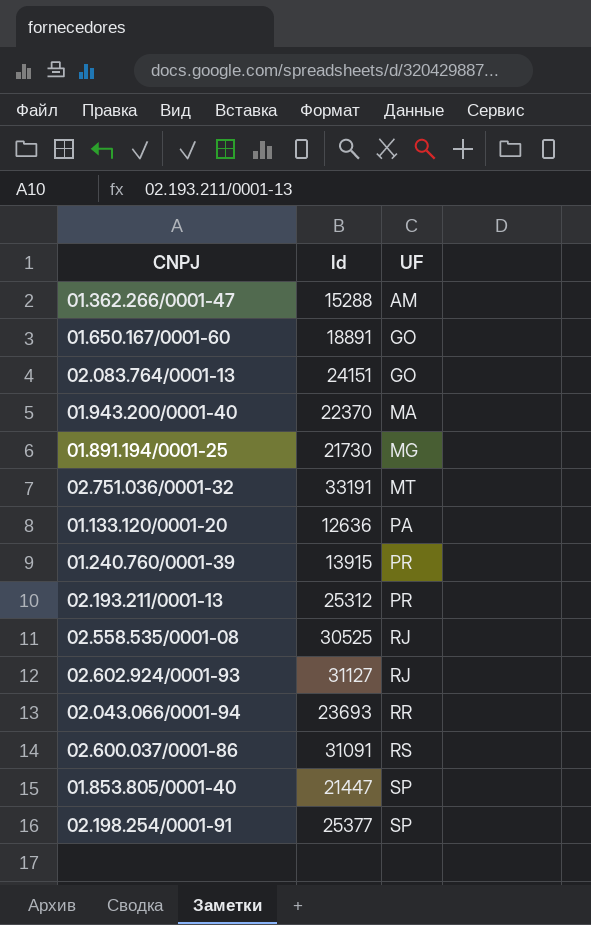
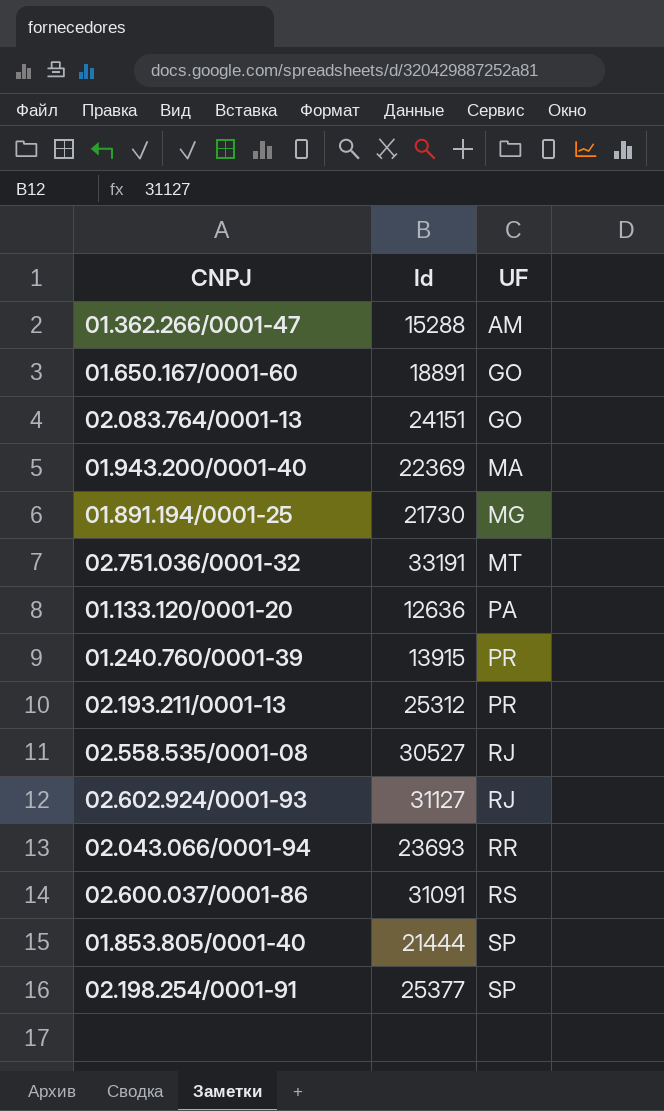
01.943.200/0001-40 | Id: 22370 -> 22369
02.558.535/0001-08 | Id: 30525 -> 30527
01.853.805/0001-40 | Id: 21447 -> 21444

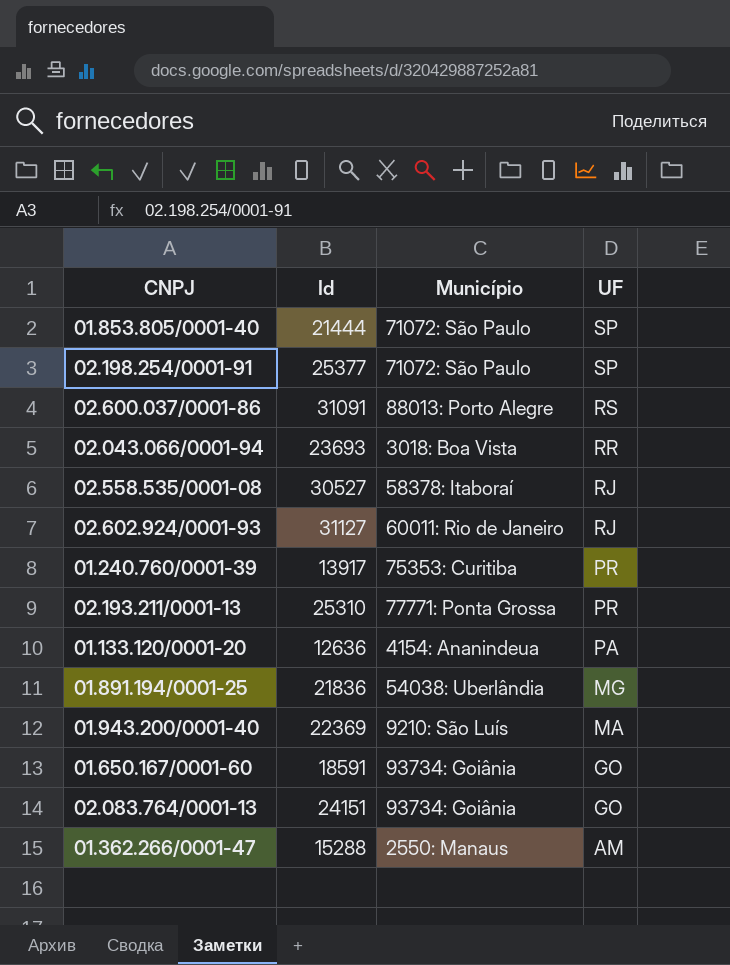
row order: UF ascending -> UF descending
column Município | position: none -> 3
row 02.751.036/0001-32: 33191 | MT -> none
01.240.760/0001-39 | Id: 13915 -> 13917
02.193.211/0001-13 | Id: 25312 -> 25310
01.891.194/0001-25 | Id: 21730 -> 21836
01.650.167/0001-60 | Id: 18891 -> 18591

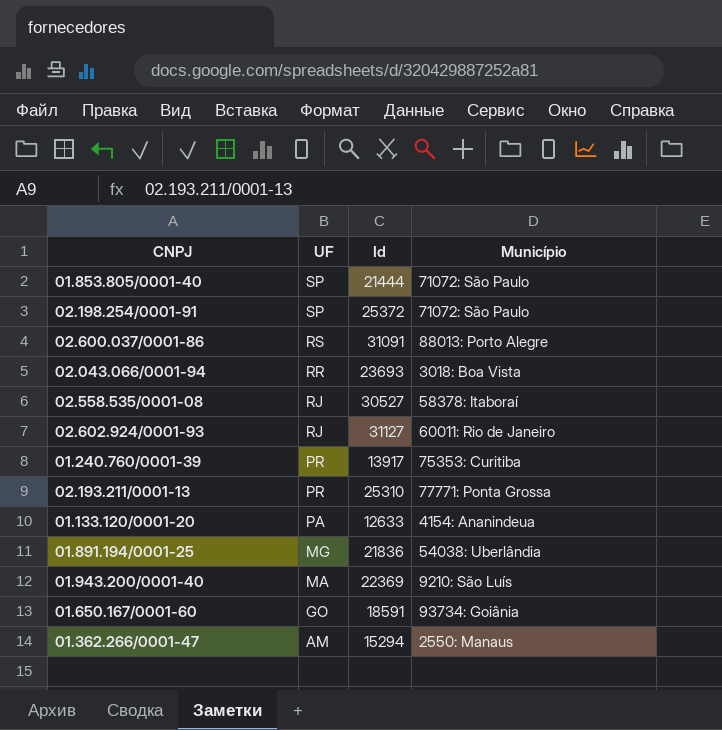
column UF | position: 4 -> 2
row 02.083.764/0001-13: 24151 | 93734: Goiânia | GO -> none
02.198.254/0001-91 | Id: 25377 -> 25372
01.133.120/0001-20 | Id: 12636 -> 12633
01.362.266/0001-47 | Id: 15288 -> 15294

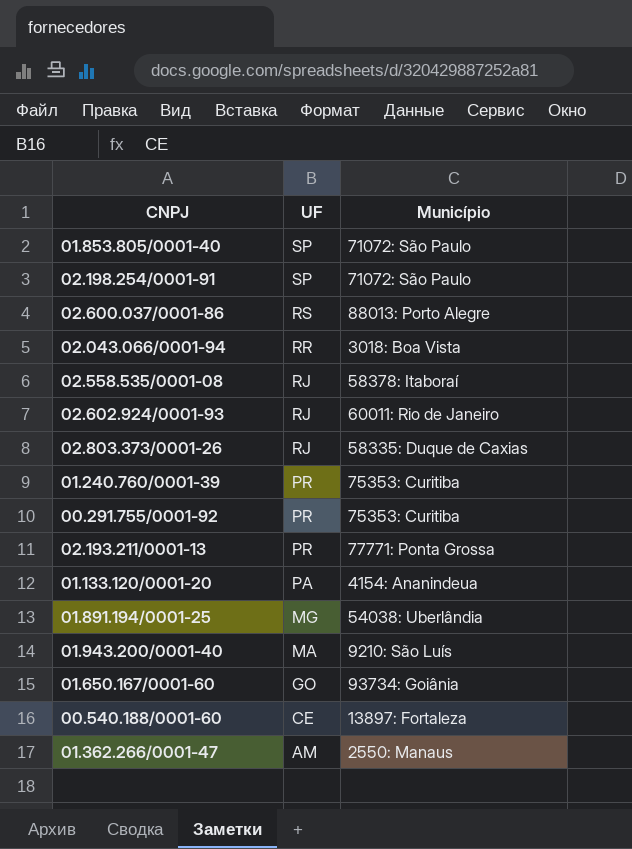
column Id | position: 3 -> none
row 02.803.373/0001-26: none -> RJ | 58335: Duque de Caxias
row 00.291.755/0001-92: none -> PR | 75353: Curitiba
row 00.540.188/0001-60: none -> CE | 13897: Fortaleza

